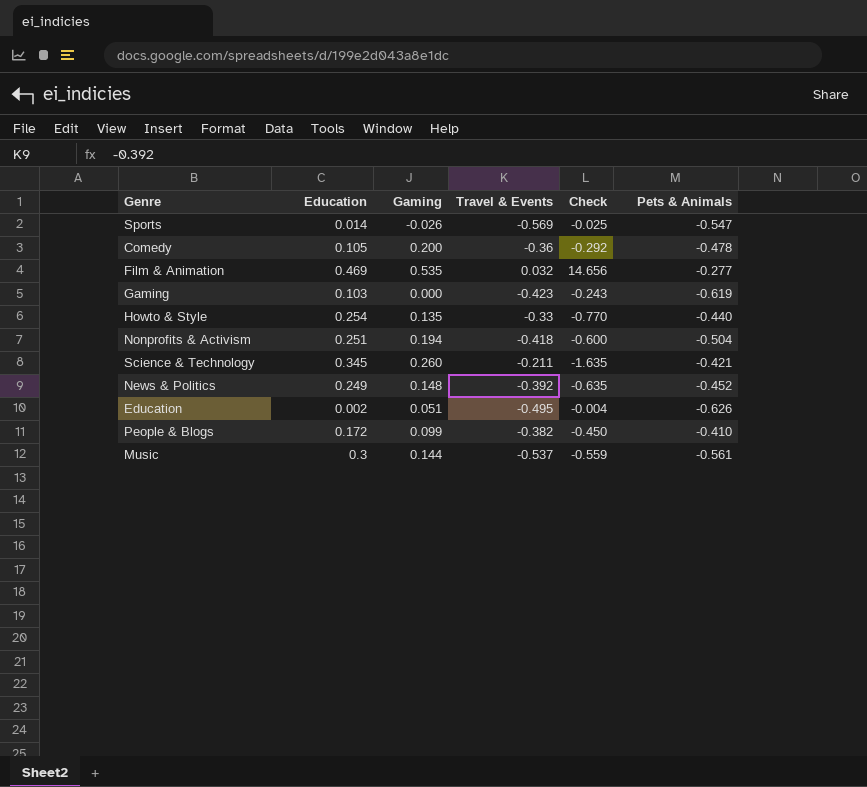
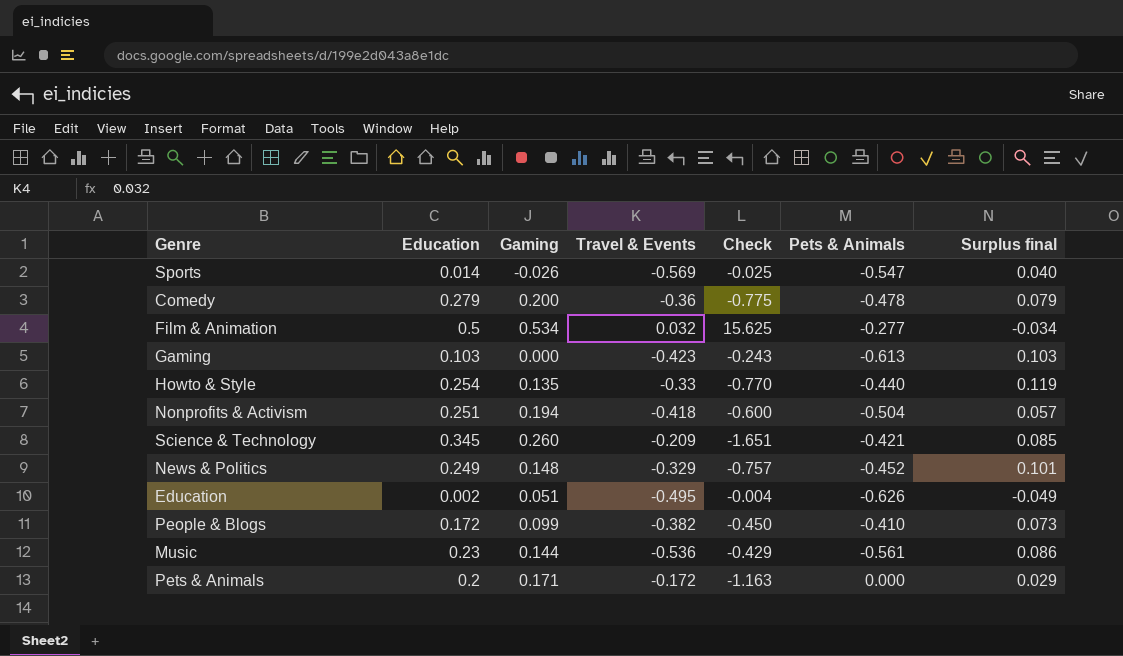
column Surplus final | formula: none -> [Education] - [Gaming]
Comedy | Education: 0.105 -> 0.279
Comedy | Check: -0.292 -> -0.775
Film & Animation | Education: 0.469 -> 0.5
Film & Animation | Gaming: 0.535 -> 0.534
Film & Animation | Check: 14.656 -> 15.625
Gaming | Pets & Animals: -0.619 -> -0.613
Science & Technology | Travel & Events: -0.211 -> -0.209
Science & Technology | Check: -1.635 -> -1.651
News & Politics | Travel & Events: -0.392 -> -0.329
News & Politics | Check: -0.635 -> -0.757
Music | Education: 0.3 -> 0.23
Music | Travel & Events: -0.537 -> -0.536
Music | Check: -0.559 -> -0.429
row Pets & Animals: none -> 0.2 | 0.171 | -0.172 | -1.163 | 0.000 | 0.029

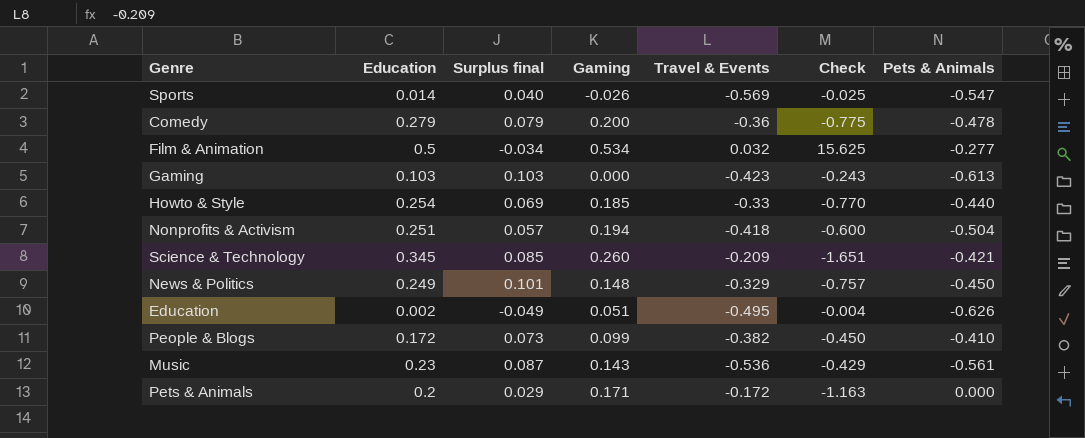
column Surplus final | position: 7 -> 3
Howto & Style | Surplus final: 0.119 -> 0.069
Howto & Style | Gaming: 0.135 -> 0.185
News & Politics | Pets & Animals: -0.452 -> -0.450
Music | Surplus final: 0.086 -> 0.087
Music | Gaming: 0.144 -> 0.143

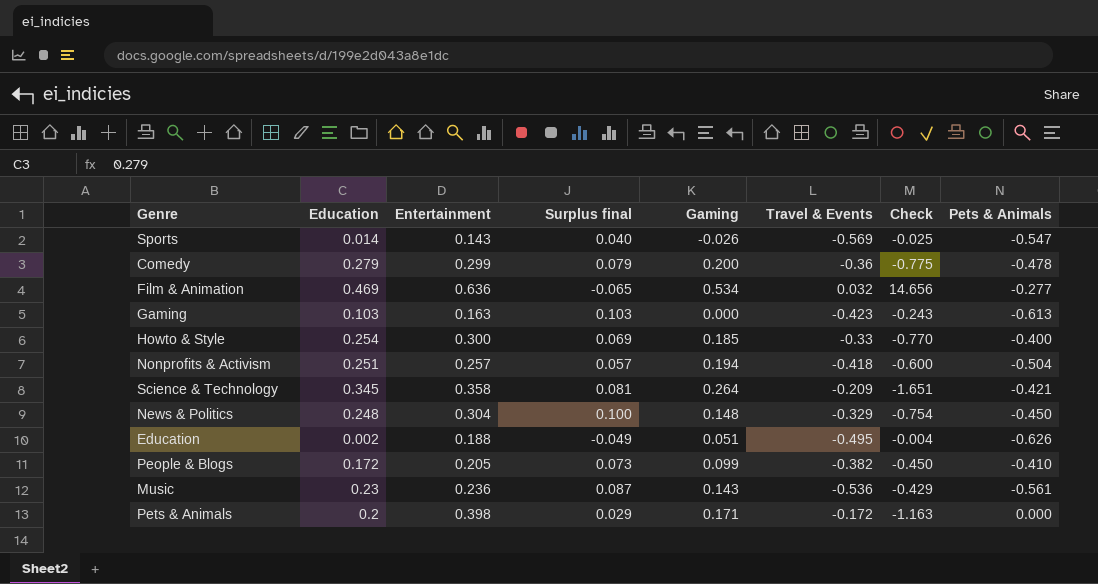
column Entertainment | position: none -> 3
Film & Animation | Education: 0.5 -> 0.469
Film & Animation | Surplus final: -0.034 -> -0.065
Film & Animation | Check: 15.625 -> 14.656
Howto & Style | Pets & Animals: -0.440 -> -0.400
Science & Technology | Surplus final: 0.085 -> 0.081
Science & Technology | Gaming: 0.260 -> 0.264
News & Politics | Education: 0.249 -> 0.248
News & Politics | Surplus final: 0.101 -> 0.100
News & Politics | Check: -0.757 -> -0.754

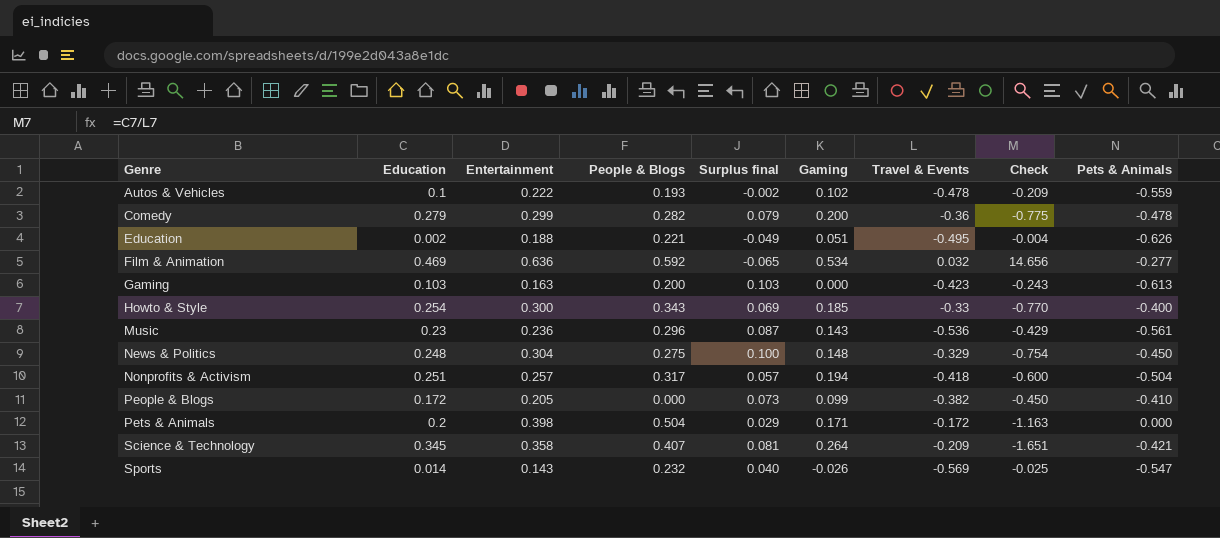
row order: none -> Genre ascending
column People & Blogs | position: none -> 4
row Autos & Vehicles: none -> 0.1 | 0.222 | 0.193 | -0.002 | 0.102 | -0.478 | -0.209 | -0.559

